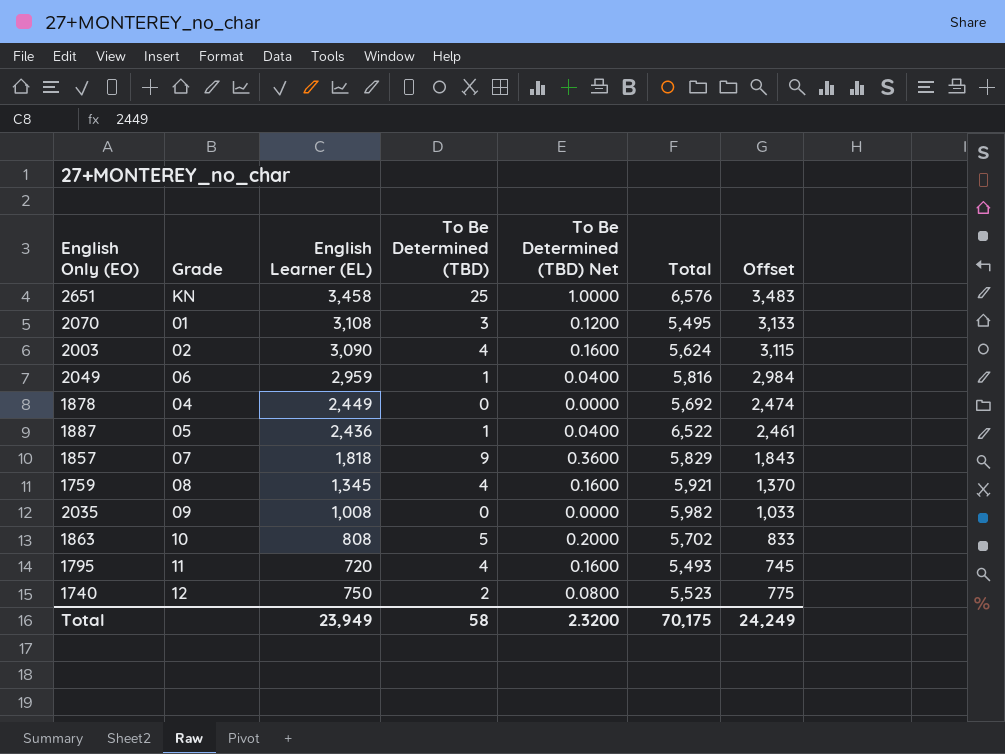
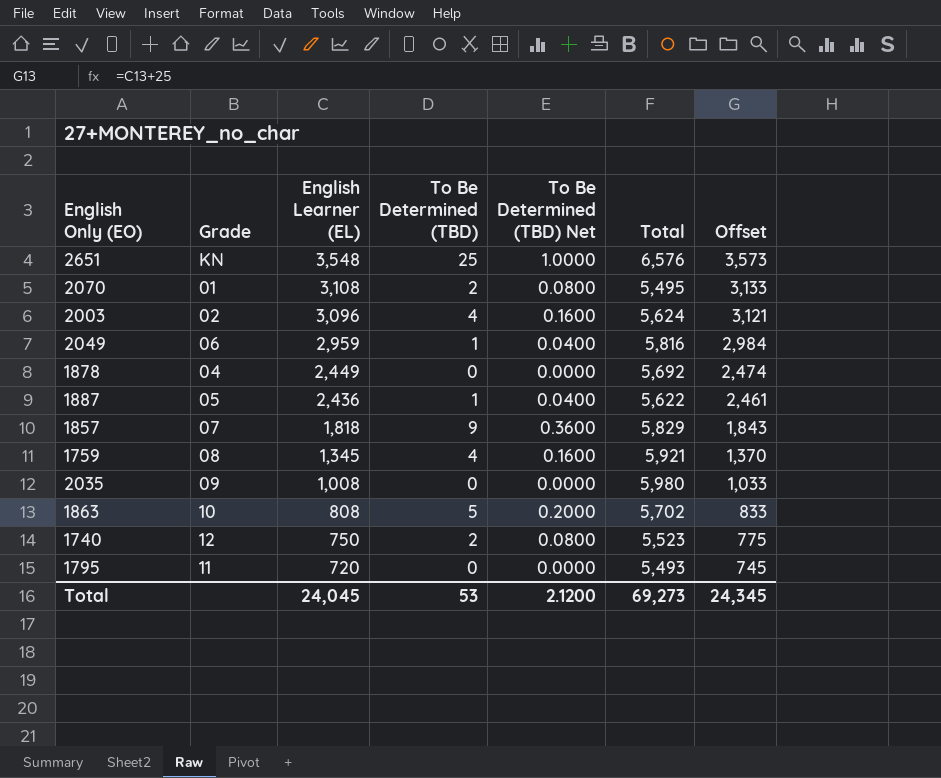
row order: none -> English Learner (EL) descending
2651 | English Learner (EL): 3,458 -> 3,548
2651 | Offset: 3,483 -> 3,573
2070 | To Be Determined (TBD): 3 -> 2
2070 | To Be Determined (TBD) Net: 0.1200 -> 0.0800
2003 | English Learner (EL): 3,090 -> 3,096
2003 | Offset: 3,115 -> 3,121
1887 | Total: 6,522 -> 5,622
2035 | Total: 5,982 -> 5,980
1795 | To Be Determined (TBD): 4 -> 0
1795 | To Be Determined (TBD) Net: 0.1600 -> 0.0000
Total | English Learner (EL): 23,949 -> 24,045
Total | To Be Determined (TBD): 58 -> 53
Total | To Be Determined (TBD) Net: 2.3200 -> 2.1200
Total | Total: 70,175 -> 69,273
Total | Offset: 24,249 -> 24,345

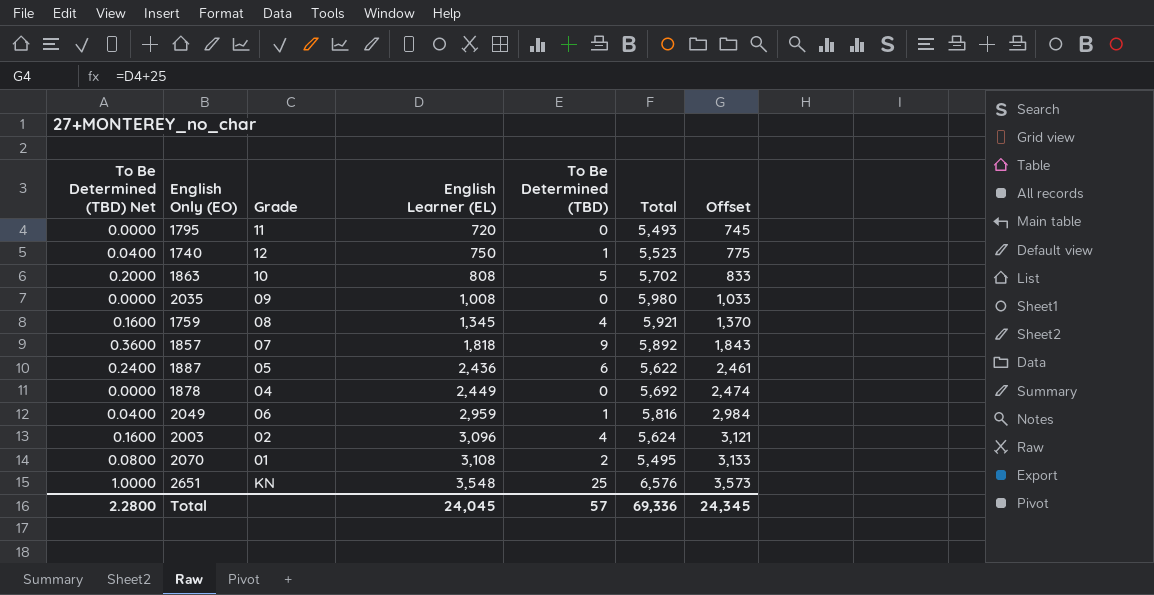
row order: English Learner (EL) descending -> English Learner (EL) ascending
column To Be Determined (TBD) Net | position: 5 -> 1
1740 | To Be Determined (TBD) Net: 0.0800 -> 0.0400
1740 | To Be Determined (TBD): 2 -> 1
1857 | Total: 5,829 -> 5,892
1887 | To Be Determined (TBD) Net: 0.0400 -> 0.2400
1887 | To Be Determined (TBD): 1 -> 6
Total | To Be Determined (TBD) Net: 2.1200 -> 2.2800
Total | To Be Determined (TBD): 53 -> 57
Total | Total: 69,273 -> 69,336

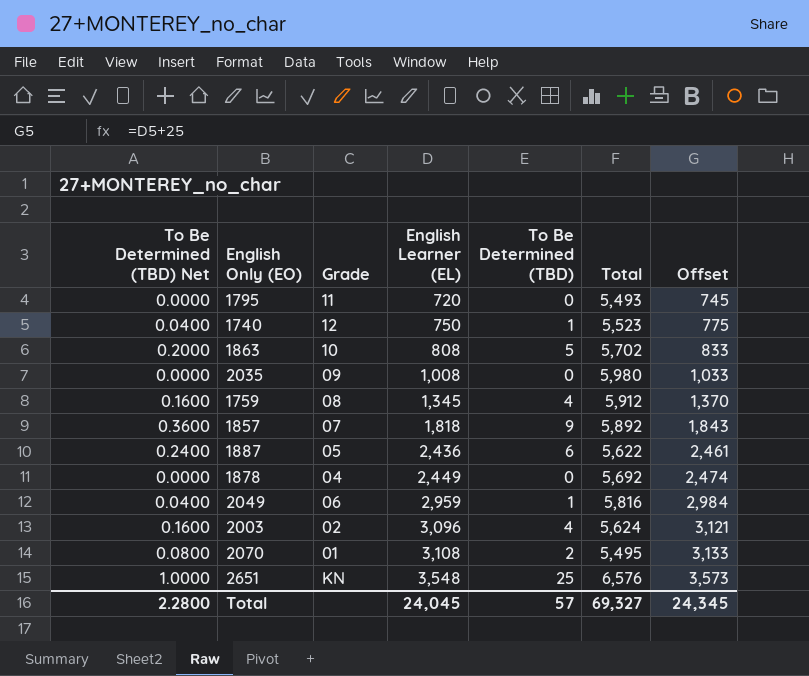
1759 | Total: 5,921 -> 5,912
Total | Total: 69,336 -> 69,327

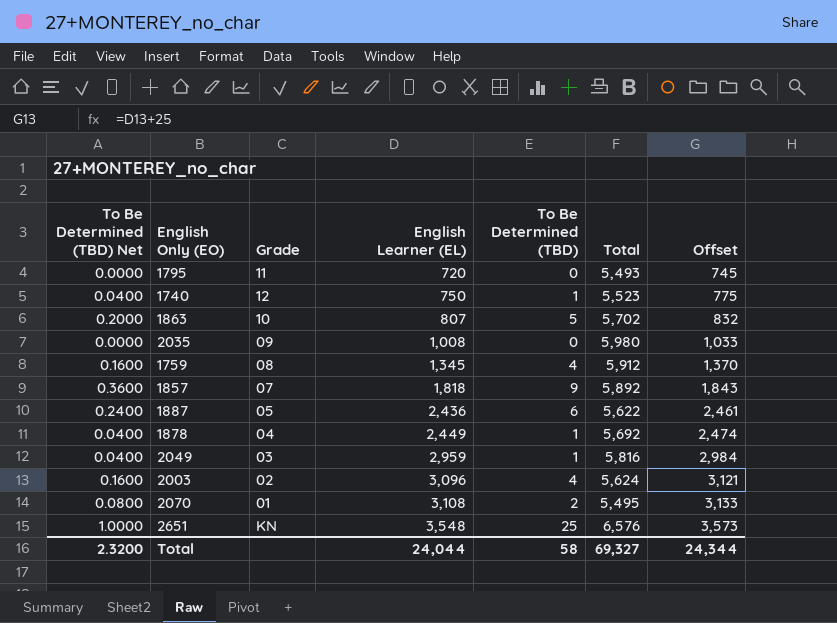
1863 | English Learner (EL): 808 -> 807
1863 | Offset: 833 -> 832
1878 | To Be Determined (TBD) Net: 0.0000 -> 0.0400
1878 | To Be Determined (TBD): 0 -> 1
2049 | Grade: 06 -> 03
Total | To Be Determined (TBD) Net: 2.2800 -> 2.3200
Total | English Learner (EL): 24,045 -> 24,044
Total | To Be Determined (TBD): 57 -> 58
Total | Offset: 24,345 -> 24,344

